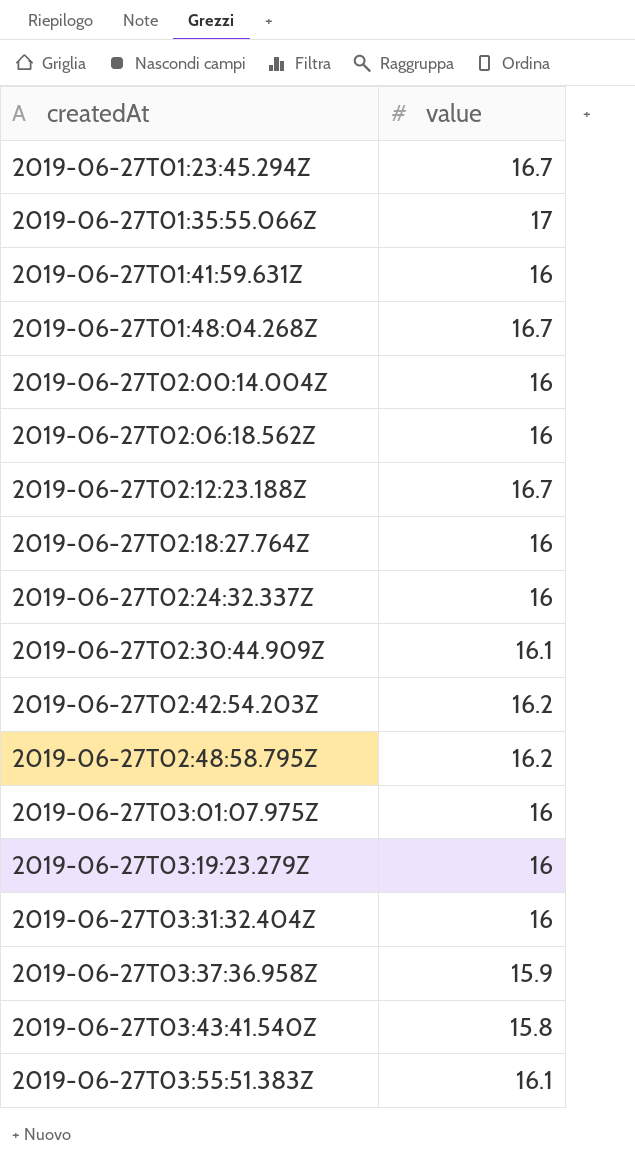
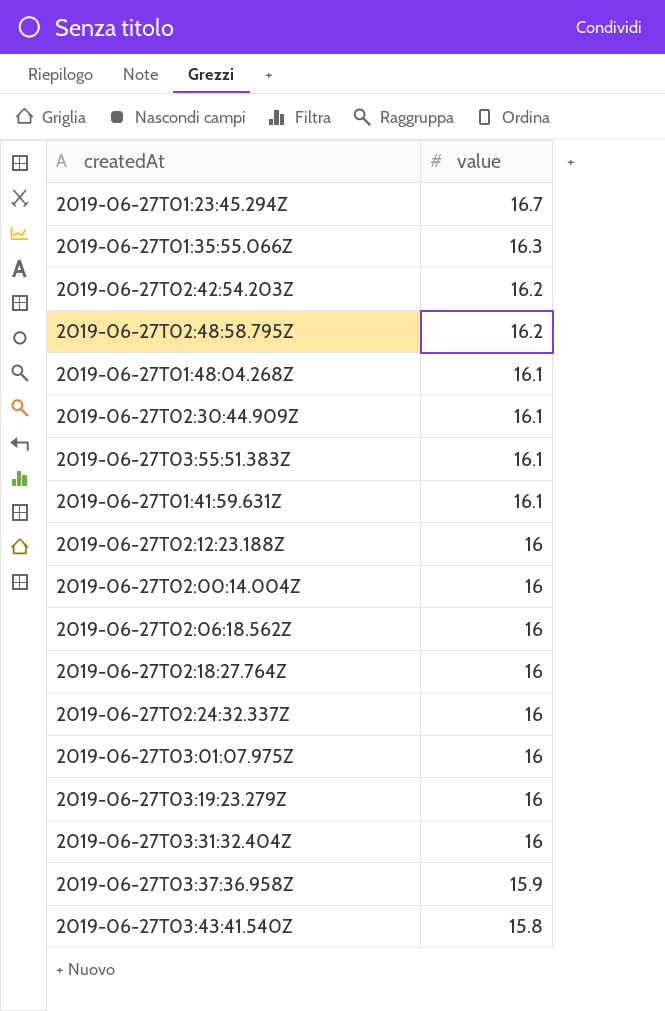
row order: createdAt ascending -> value descending
2019-06-27T01:35:55.066Z | value: 17 -> 16.3
2019-06-27T01:48:04.268Z | value: 16.7 -> 16.1
2019-06-27T01:41:59.631Z | value: 16 -> 16.1
2019-06-27T02:12:23.188Z | value: 16.7 -> 16

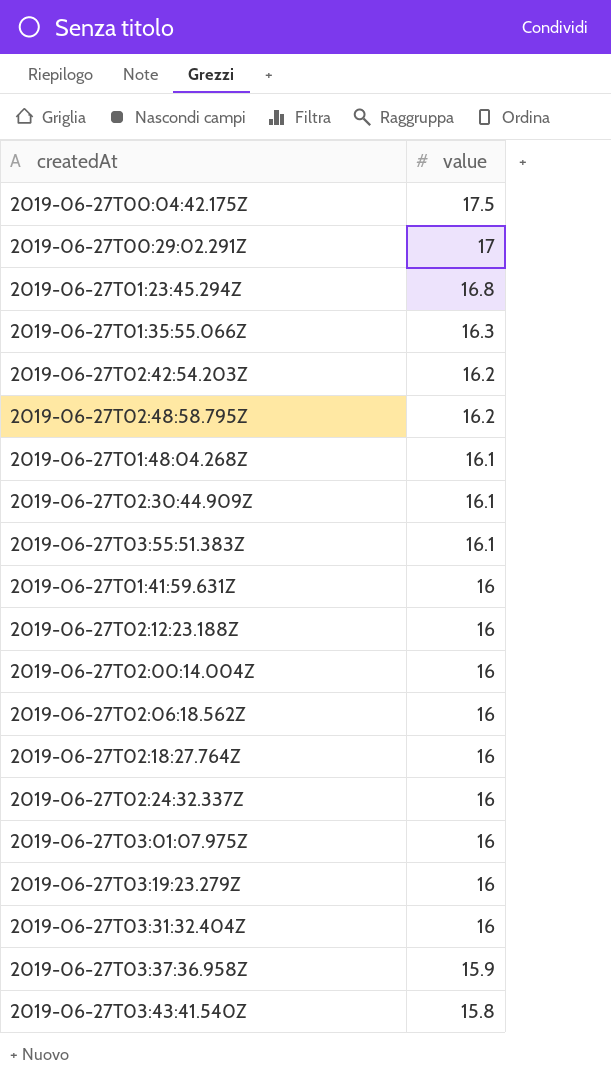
row 2019-06-27T00:04:42.175Z: none -> 17.5
row 2019-06-27T00:29:02.291Z: none -> 17
2019-06-27T01:23:45.294Z | value: 16.7 -> 16.8
2019-06-27T01:41:59.631Z | value: 16.1 -> 16

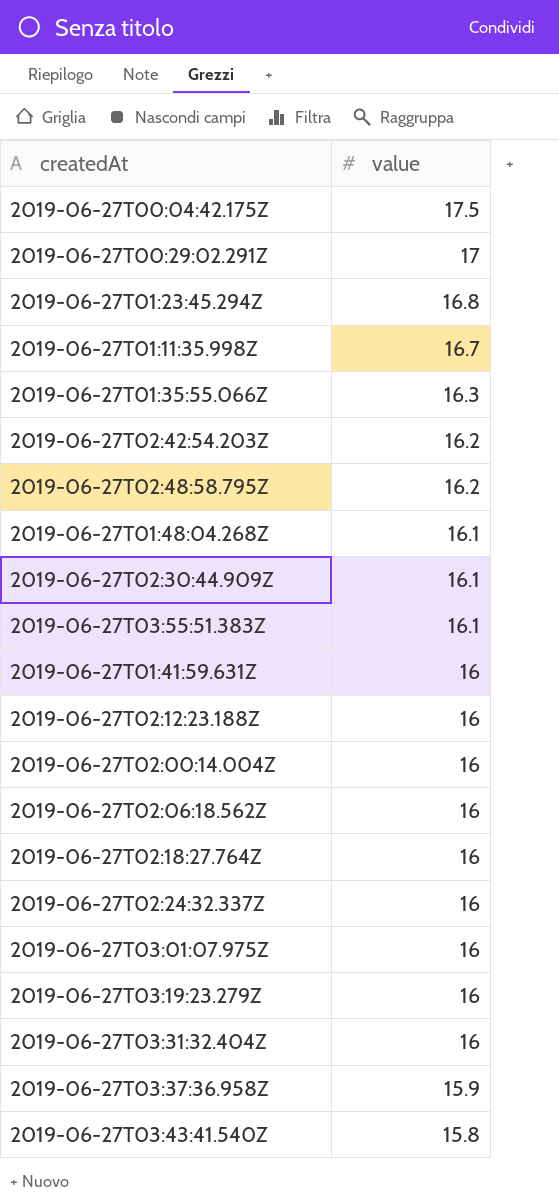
row 2019-06-27T01:11:35.998Z: none -> 16.7

